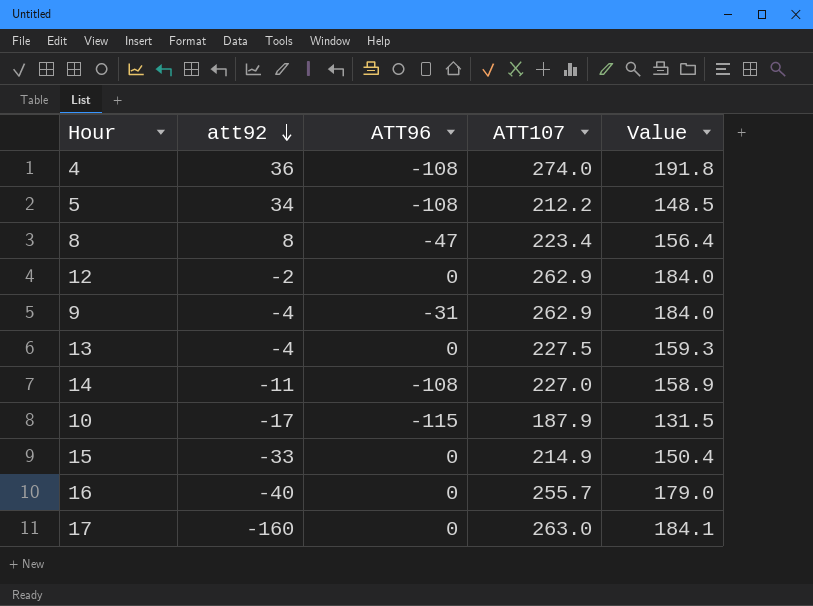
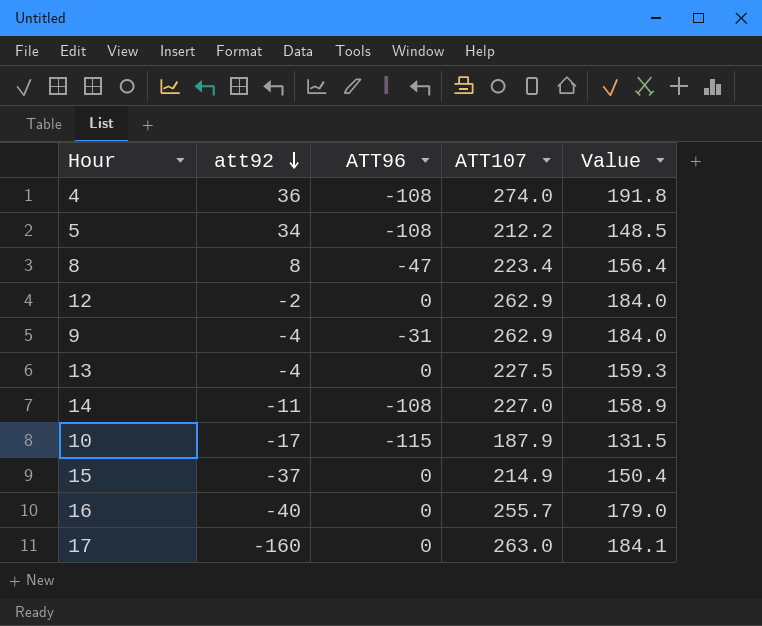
15 | att92: -33 -> -37

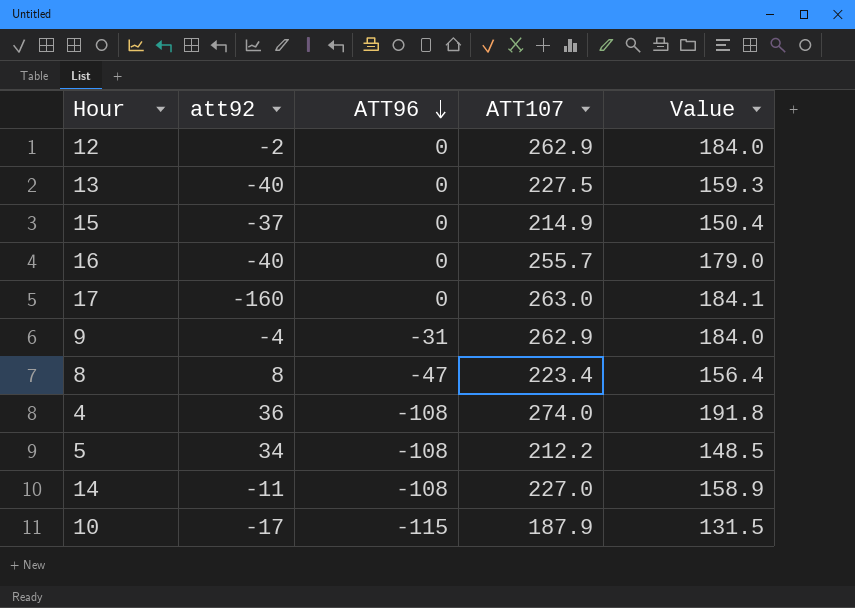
row order: att92 descending -> ATT96 descending
13 | att92: -4 -> -40

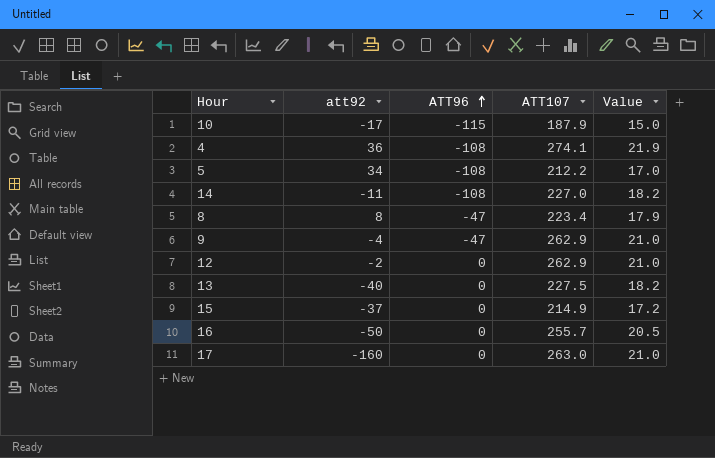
row order: ATT96 descending -> ATT96 ascending
column Value | formula: [ATT107] * 0.7 -> [ATT107] * 0.08
4 | ATT107: 274.0 -> 274.1
9 | ATT96: -31 -> -47
16 | att92: -40 -> -50

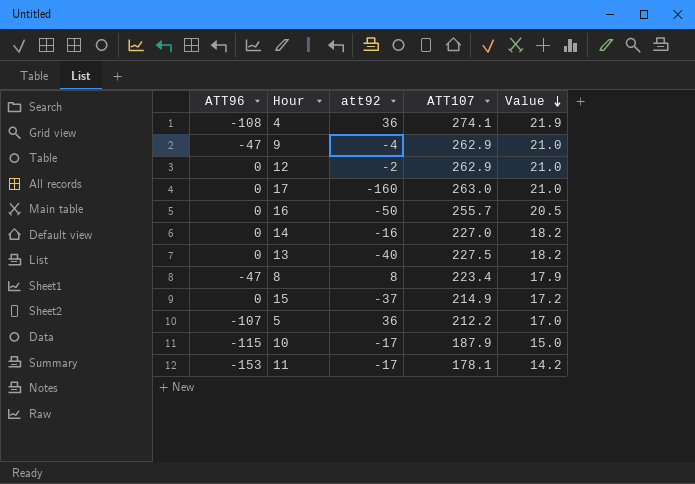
row order: ATT96 ascending -> Value descending
column ATT96 | position: 3 -> 1
14 | ATT96: -108 -> 0
14 | att92: -11 -> -16
5 | ATT96: -108 -> -107
5 | att92: 34 -> 36
row 11: none -> -153 | -17 | 178.1 | 14.2

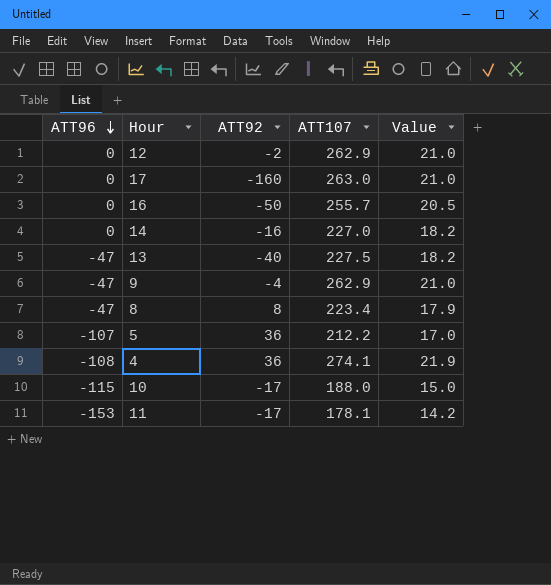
row order: Value descending -> ATT96 descending
column name: att92 -> ATT92
row 15: 0 | -37 | 214.9 | 17.2 -> none
13 | ATT96: 0 -> -47
10 | ATT107: 187.9 -> 188.0

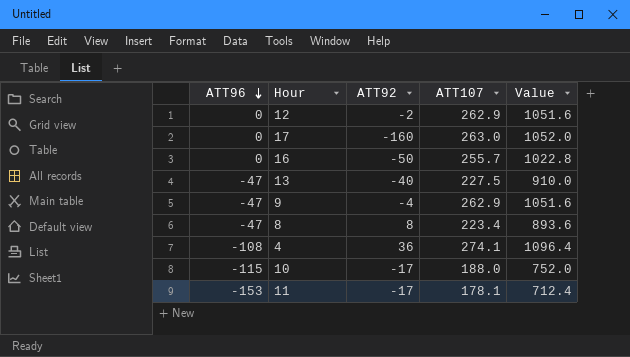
column Value | formula: [ATT107] * 0.08 -> [ATT107] * 4
row 14: 0 | -16 | 227.0 | 18.2 -> none
row 5: -107 | 36 | 212.2 | 17.0 -> none

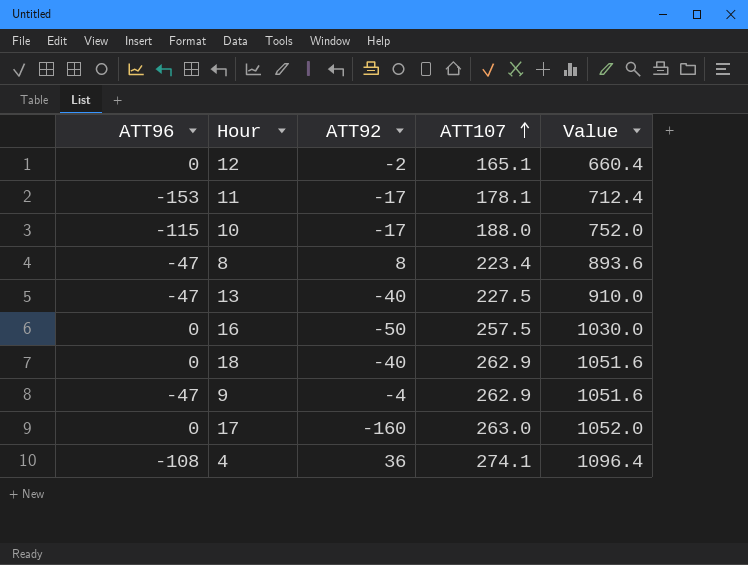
row order: ATT96 descending -> ATT107 ascending
12 | ATT107: 262.9 -> 165.1
12 | Value: 1051.6 -> 660.4
16 | ATT107: 255.7 -> 257.5
16 | Value: 1022.8 -> 1030.0
row 18: none -> 0 | -40 | 262.9 | 1051.6

